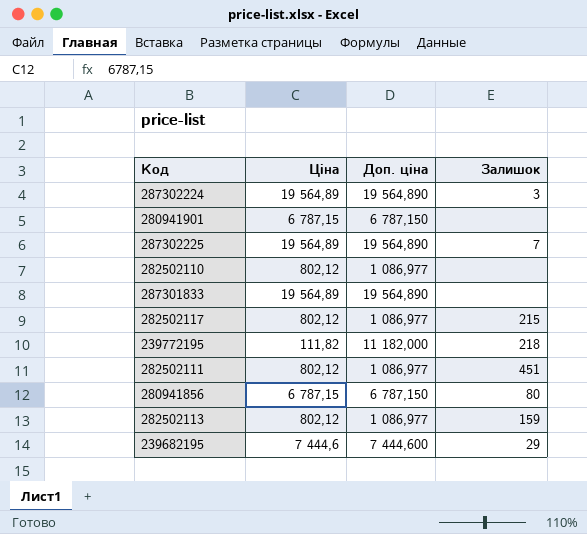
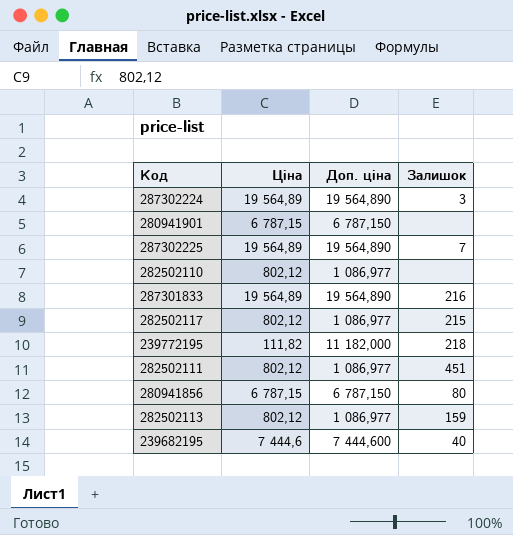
287301833 | Залишок: none -> 216
239682195 | Залишок: 29 -> 40

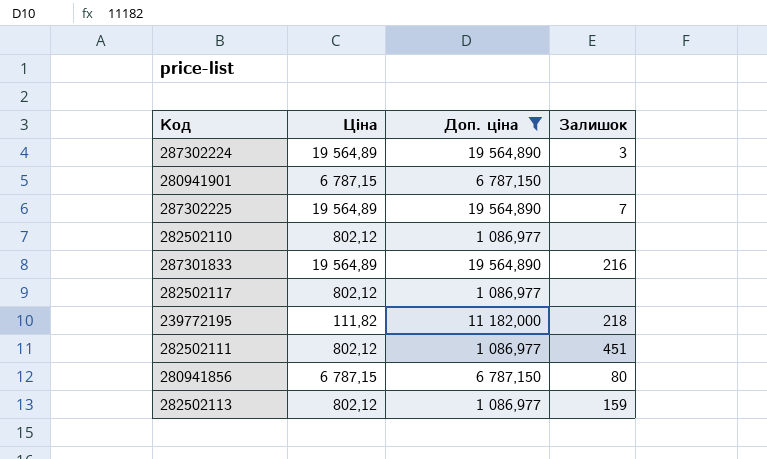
filter: none -> Доп. ціна != 7 444,600
282502117 | Залишок: 215 -> none

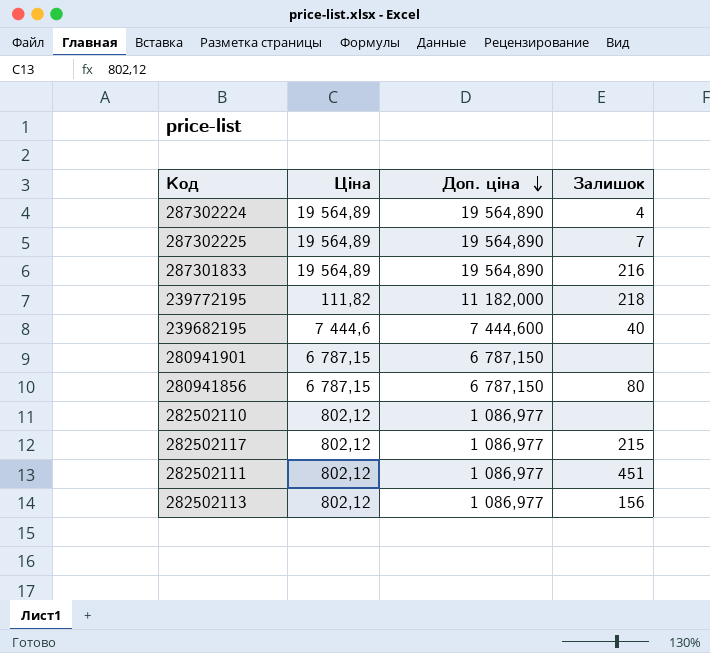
filter: Доп. ціна != 7 444,600 -> none
row order: none -> Доп. ціна descending
287302224 | Залишок: 3 -> 4
282502117 | Залишок: none -> 215
282502113 | Залишок: 159 -> 156

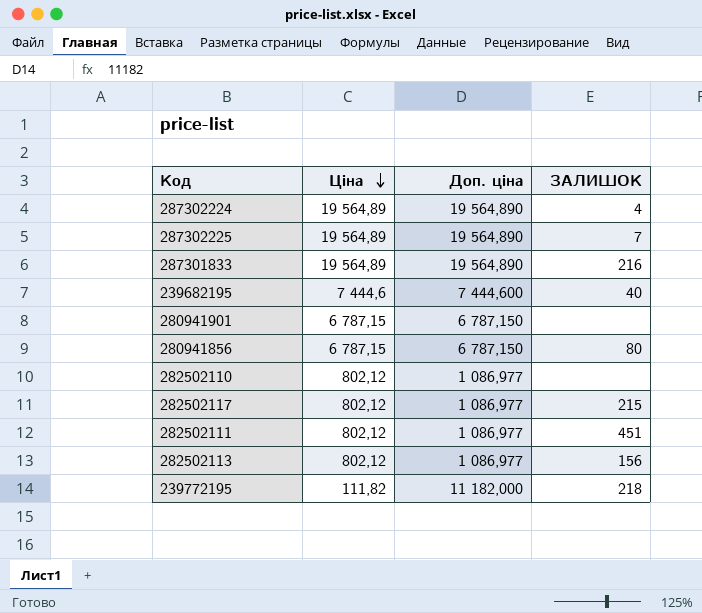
row order: Доп. ціна descending -> Ціна descending
column name: Залишок -> ЗАЛИШОК

